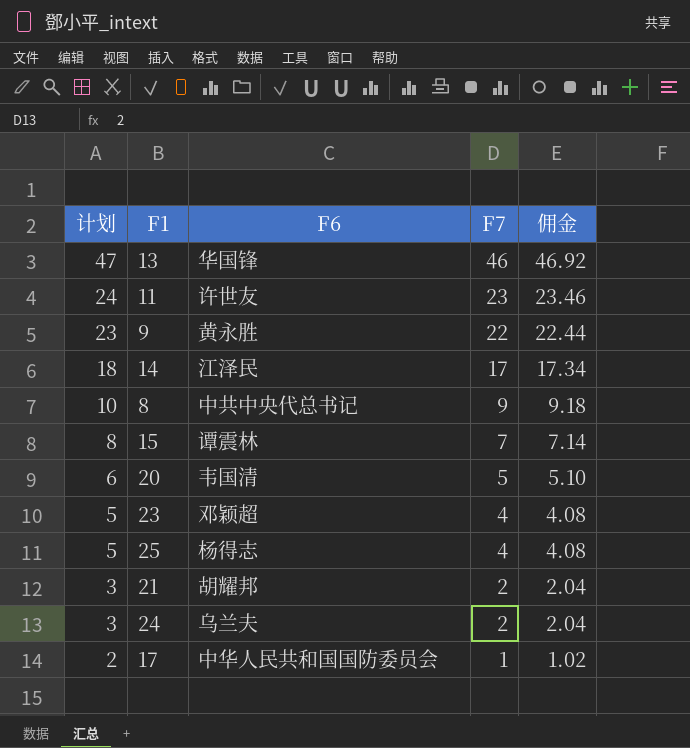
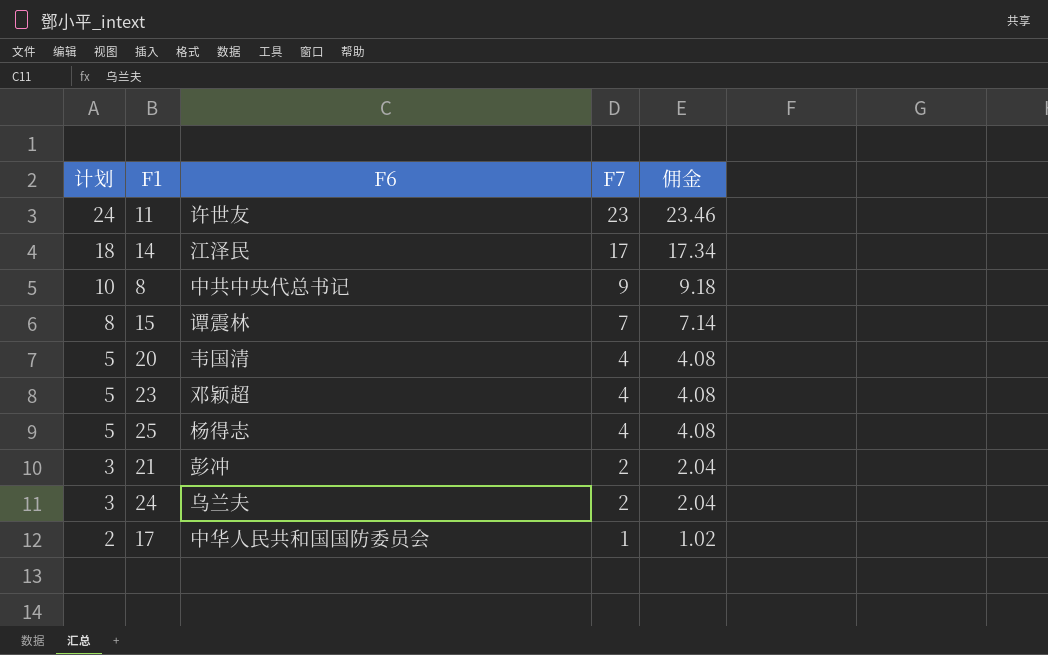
row 13: 47 | 华国锋 | 46 | 46.92 -> none
row 9: 23 | 黄永胜 | 22 | 22.44 -> none
20 | 计划: 6 -> 5
20 | F7: 5 -> 4
20 | 佣金: 5.10 -> 4.08
21 | F6: 胡耀邦 -> 彭冲

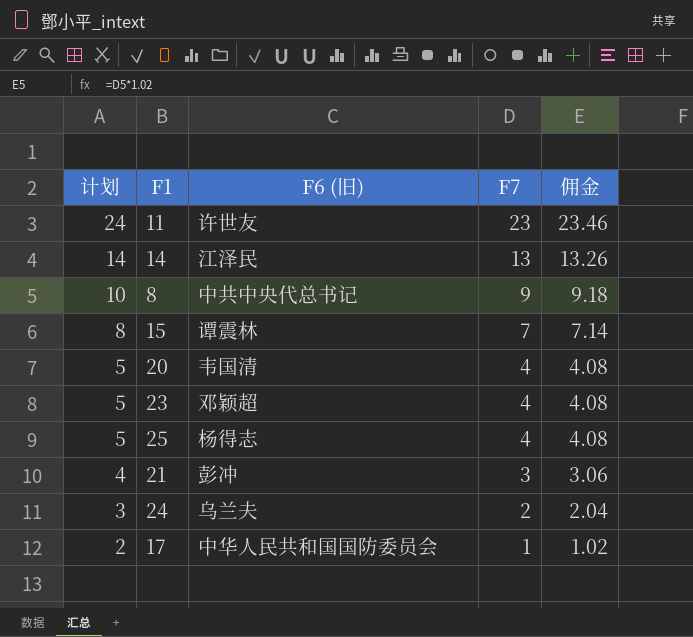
column name: F6 -> F6 (旧)
14 | 计划: 18 -> 14
14 | F7: 17 -> 13
14 | 佣金: 17.34 -> 13.26
21 | 计划: 3 -> 4
21 | F7: 2 -> 3
21 | 佣金: 2.04 -> 3.06

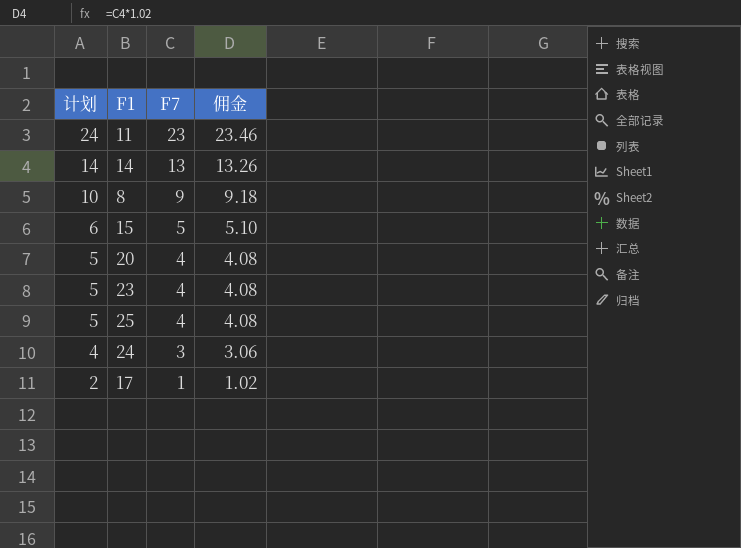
column F6 (旧) | position: 3 -> none
row 21: 4 | 彭冲 | 3 | 3.06 -> none
15 | 计划: 8 -> 6
15 | F7: 7 -> 5
15 | 佣金: 7.14 -> 5.10
24 | 计划: 3 -> 4
24 | F7: 2 -> 3
24 | 佣金: 2.04 -> 3.06

